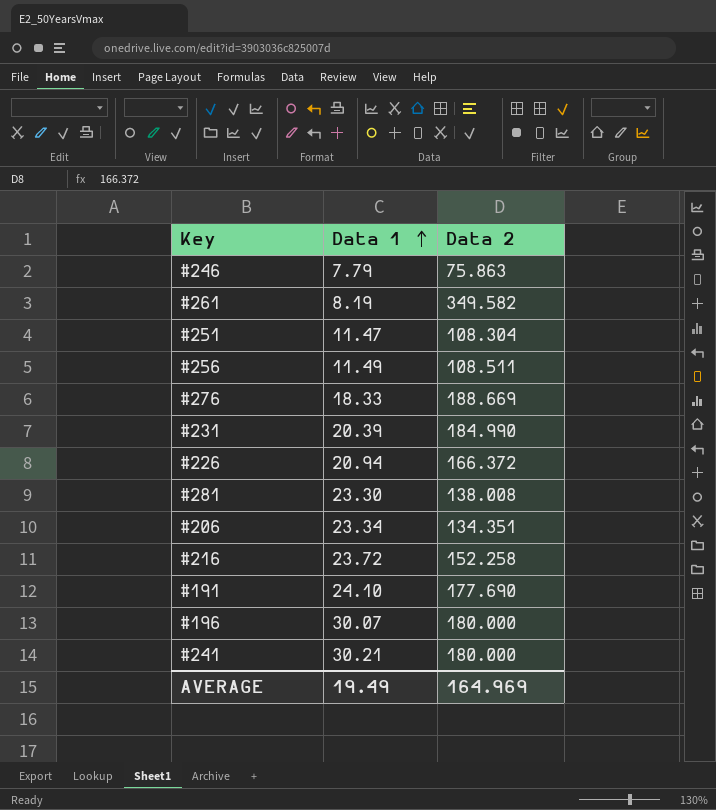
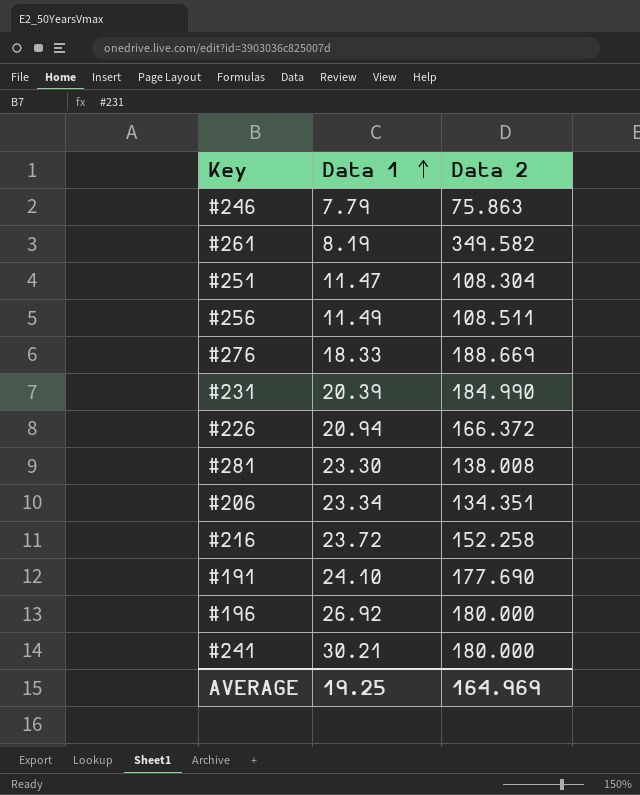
#196 | Data 1: 30.07 -> 26.92
AVERAGE | Data 1: 19.49 -> 19.25

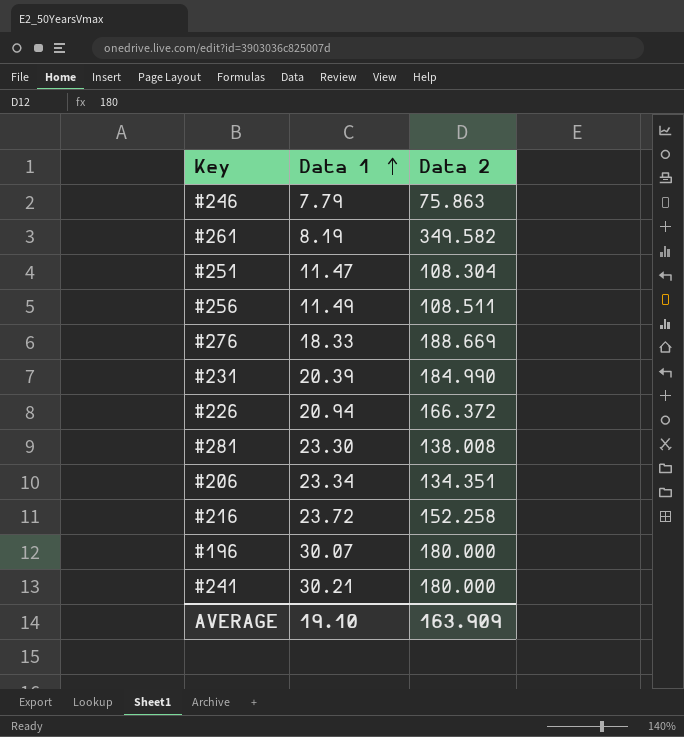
row #191: 24.10 | 177.690 -> none
#196 | Data 1: 26.92 -> 30.07
AVERAGE | Data 1: 19.25 -> 19.10
AVERAGE | Data 2: 164.969 -> 163.909

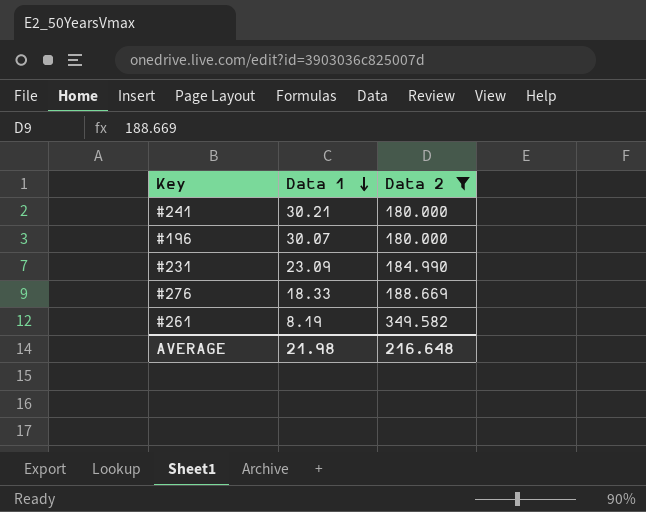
filter: none -> Data 2 >= 180.000
row order: Data 1 ascending -> Data 1 descending
#231 | Data 1: 20.39 -> 23.09
AVERAGE | Data 1: 19.10 -> 21.98
AVERAGE | Data 2: 163.909 -> 216.648

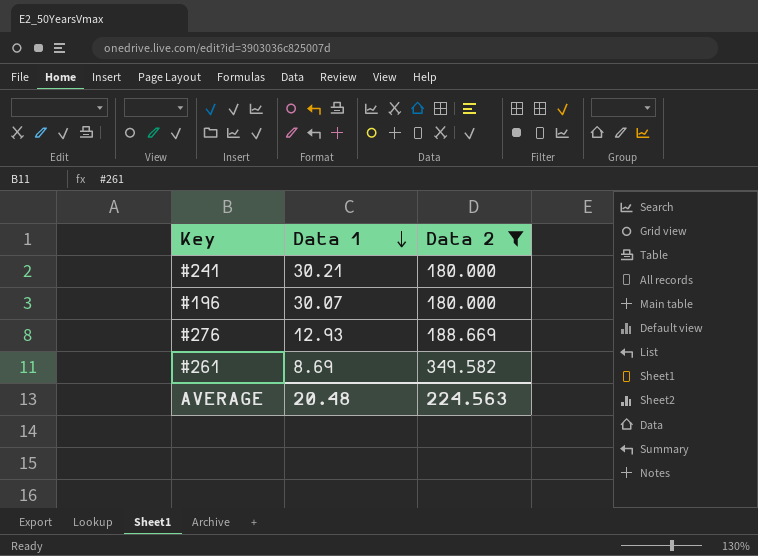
row #231: 23.09 | 184.990 -> none
#276 | Data 1: 18.33 -> 12.93
#261 | Data 1: 8.19 -> 8.69
AVERAGE | Data 1: 21.98 -> 20.48
AVERAGE | Data 2: 216.648 -> 224.563

